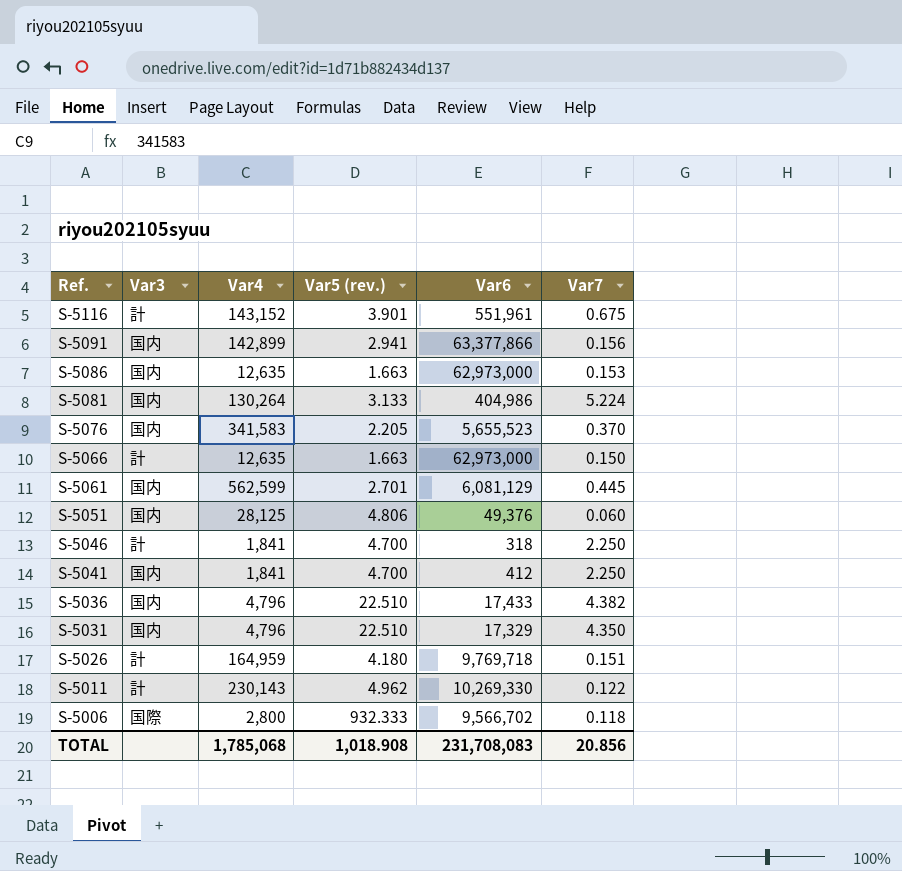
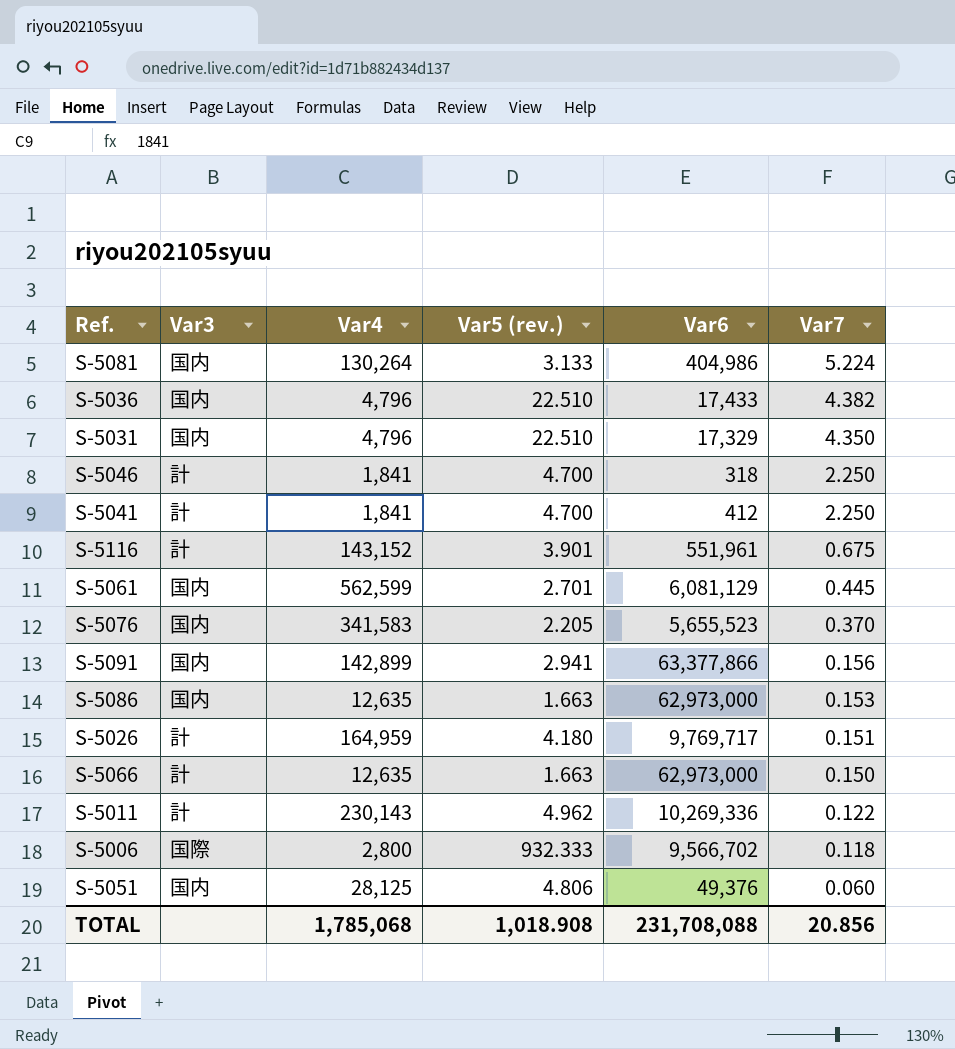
row order: Ref. descending -> Var7 descending
S-5041 | Var3: 国内 -> 計
S-5026 | Var6: 9,769,718 -> 9,769,717
S-5011 | Var6: 10,269,330 -> 10,269,336
TOTAL | Var6: 231,708,083 -> 231,708,088

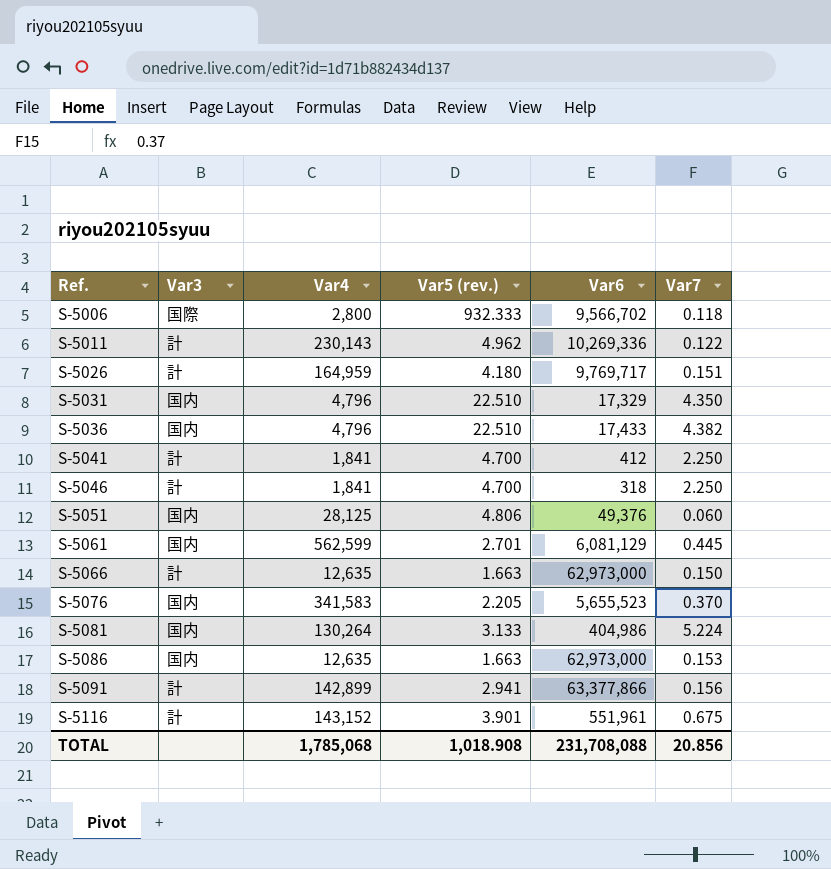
row order: Var7 descending -> Ref. ascending
S-5091 | Var3: 国内 -> 計

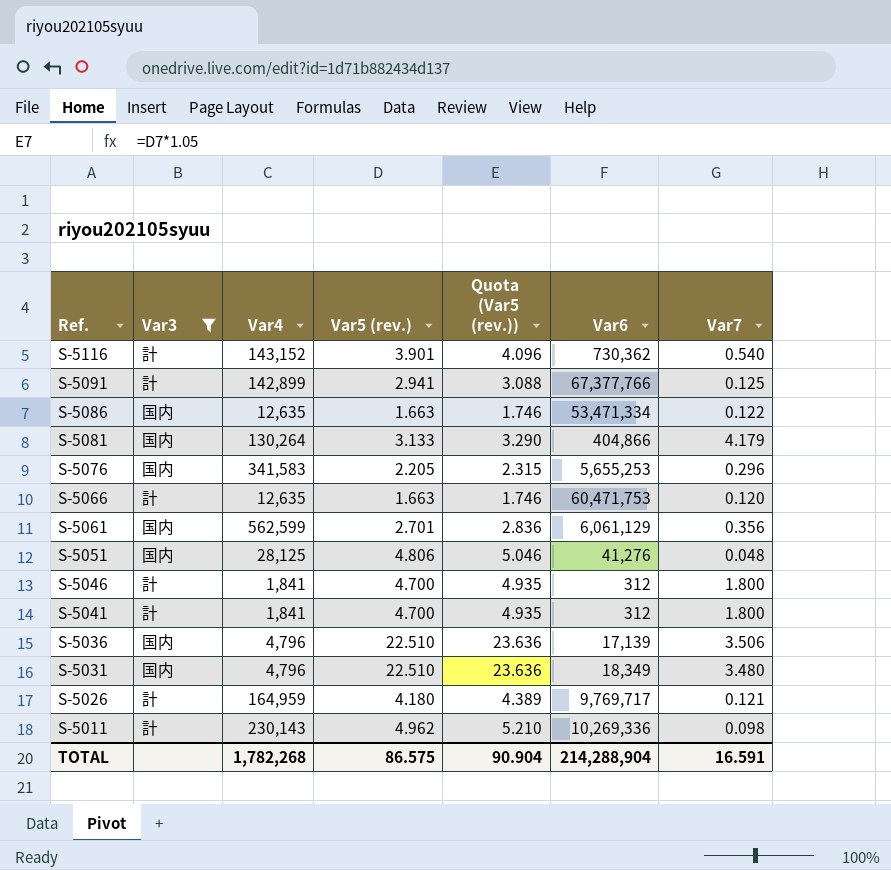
filter: none -> Var3 != 国際
row order: Ref. ascending -> Ref. descending
column Quota (Var5 (rev.)) | formula: none -> [Var5 (rev.)] * 1.05
S-5116 | Var6: 551,961 -> 730,362
S-5116 | Var7: 0.675 -> 0.540
S-5091 | Var6: 63,377,866 -> 67,377,766
S-5091 | Var7: 0.156 -> 0.125
S-5086 | Var6: 62,973,000 -> 53,471,334
S-5086 | Var7: 0.153 -> 0.122
S-5081 | Var6: 404,986 -> 404,866
S-5081 | Var7: 5.224 -> 4.179
S-5076 | Var6: 5,655,523 -> 5,655,253
S-5076 | Var7: 0.370 -> 0.296
S-5066 | Var6: 62,973,000 -> 60,471,753
S-5066 | Var7: 0.150 -> 0.120
S-5061 | Var6: 6,081,129 -> 6,061,129
S-5061 | Var7: 0.445 -> 0.356
S-5051 | Var6: 49,376 -> 41,276
S-5051 | Var7: 0.060 -> 0.048
S-5046 | Var6: 318 -> 312
S-5046 | Var7: 2.250 -> 1.800
S-5041 | Var6: 412 -> 312
S-5041 | Var7: 2.250 -> 1.800
S-5036 | Var6: 17,433 -> 17,139
S-5036 | Var7: 4.382 -> 3.506
S-5031 | Var6: 17,329 -> 18,349
S-5031 | Var7: 4.350 -> 3.480
S-5026 | Var7: 0.151 -> 0.121
S-5011 | Var7: 0.122 -> 0.098
TOTAL | Var4: 1,785,068 -> 1,782,268
TOTAL | Var5 (rev.): 1,018.908 -> 86.575
TOTAL | Var6: 231,708,088 -> 214,288,904
TOTAL | Var7: 20.856 -> 16.591

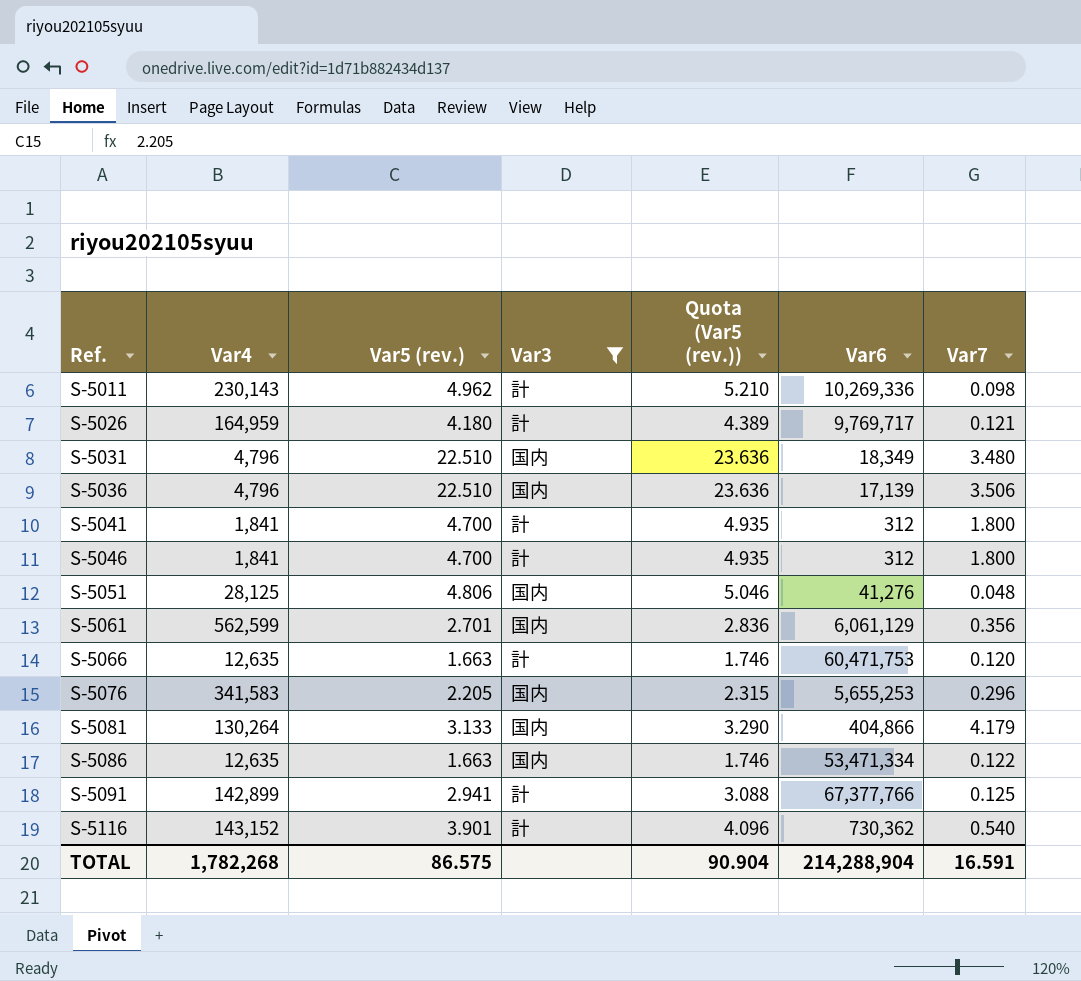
row order: Ref. descending -> Ref. ascending
column Var3 | position: 2 -> 4

